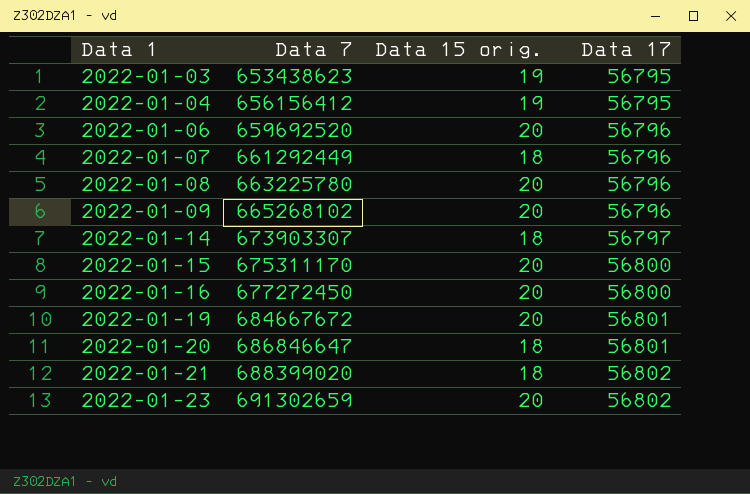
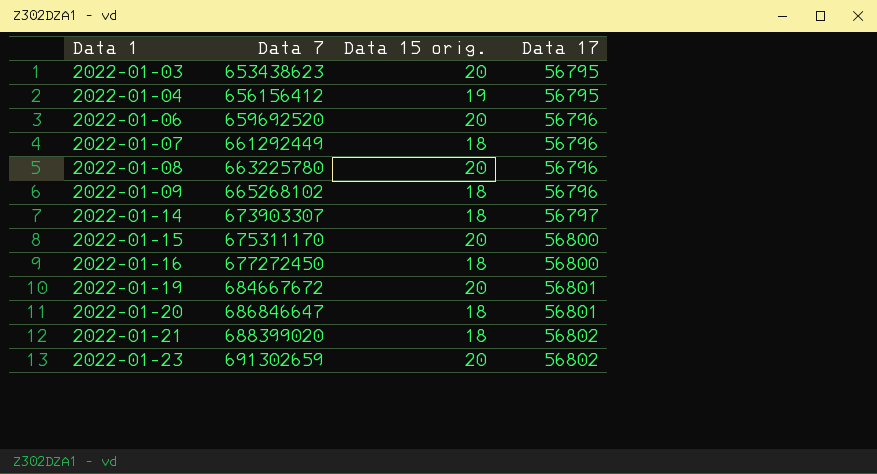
2022-01-03 | Data 15 orig.: 19 -> 20
2022-01-09 | Data 15 orig.: 20 -> 18
2022-01-16 | Data 15 orig.: 20 -> 18

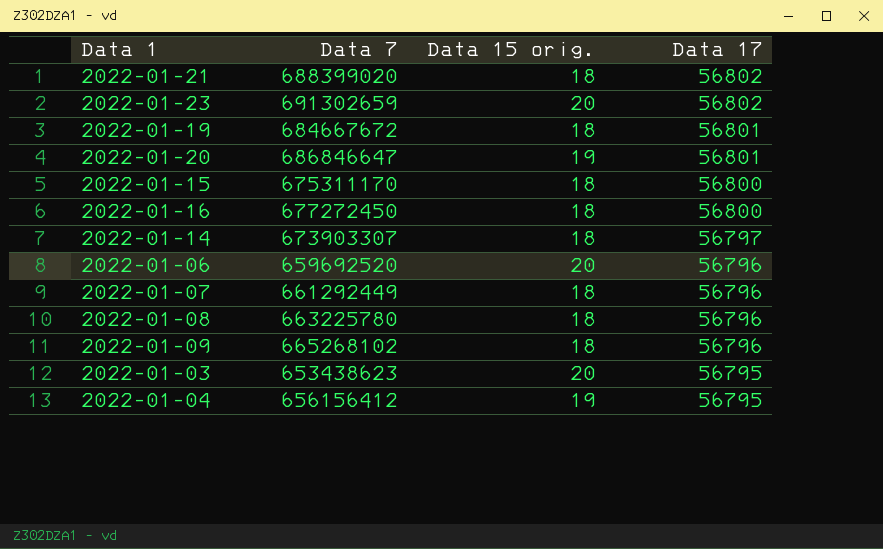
row order: Data 1 ascending -> Data 17 descending
2022-01-19 | Data 15 orig.: 20 -> 18
2022-01-20 | Data 15 orig.: 18 -> 19
2022-01-15 | Data 15 orig.: 20 -> 18
2022-01-08 | Data 15 orig.: 20 -> 18

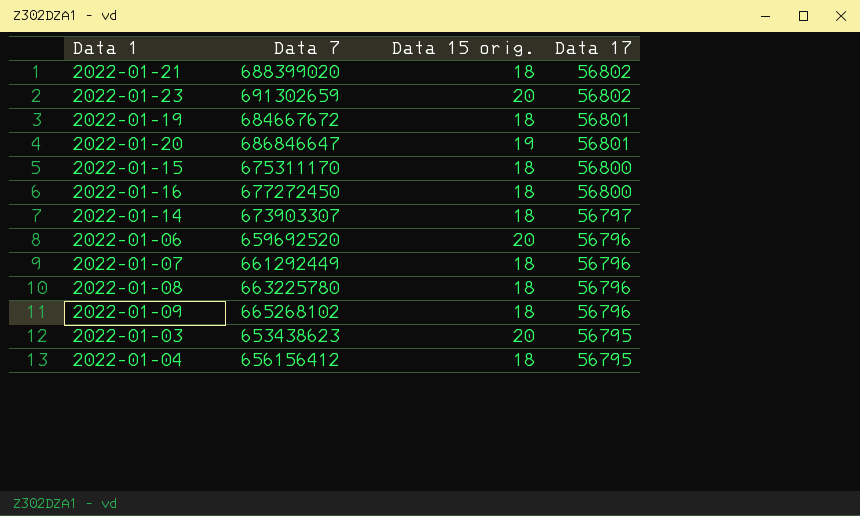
2022-01-04 | Data 15 orig.: 19 -> 18

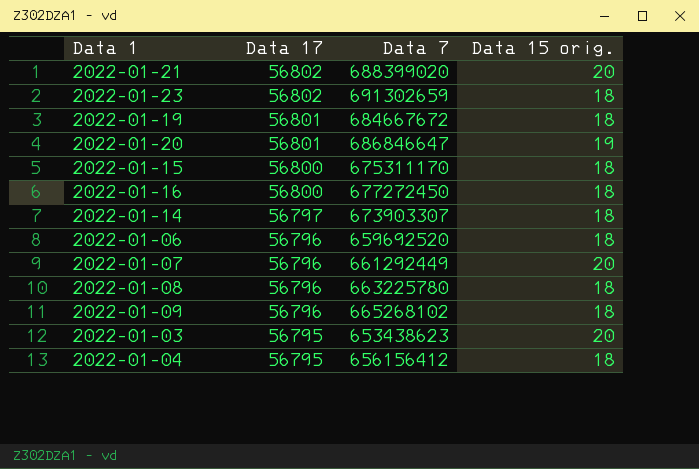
column Data 17 | position: 4 -> 2
2022-01-21 | Data 15 orig.: 18 -> 20
2022-01-23 | Data 15 orig.: 20 -> 18
2022-01-06 | Data 15 orig.: 20 -> 18
2022-01-07 | Data 15 orig.: 18 -> 20

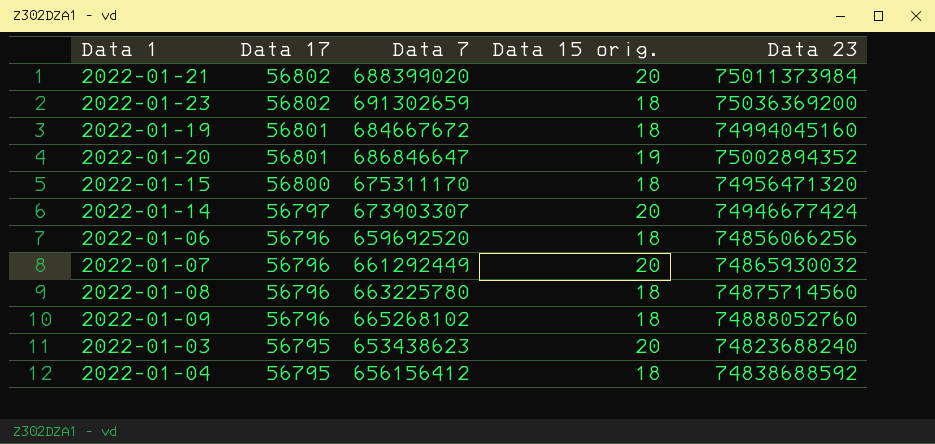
column Data 23 | position: none -> 5
row 2022-01-16: 56800 | 677272450 | 18 -> none
2022-01-14 | Data 15 orig.: 18 -> 20

